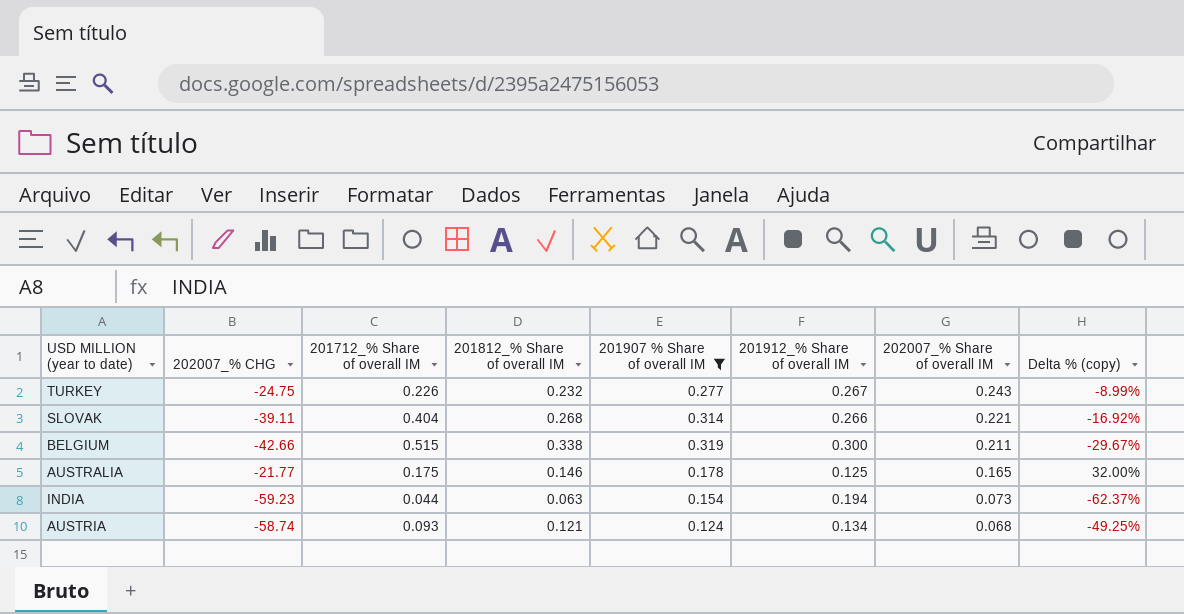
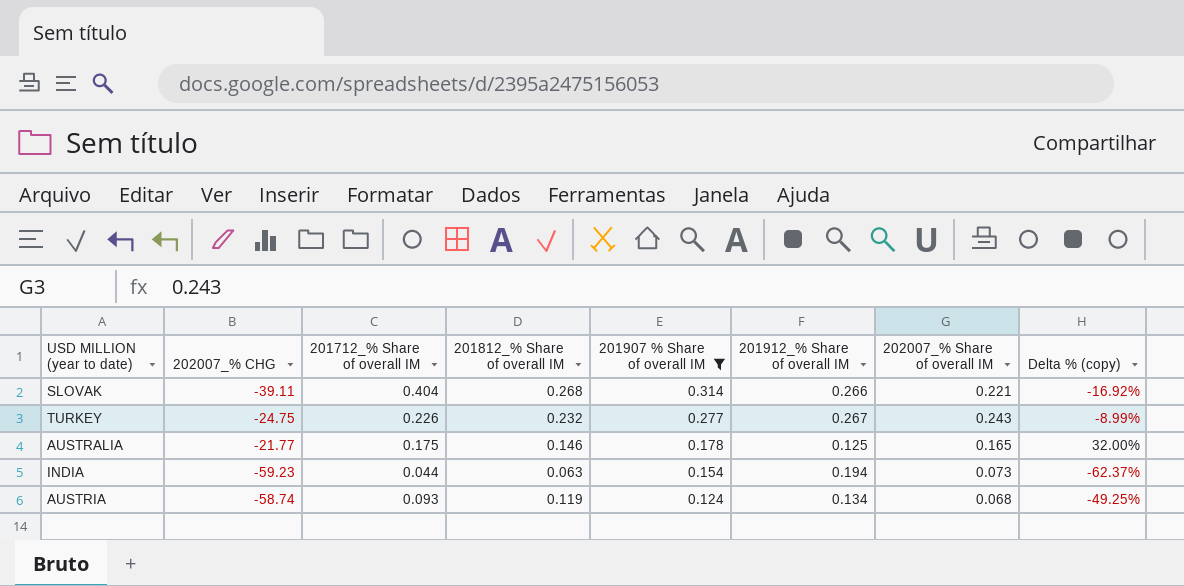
row order: 202007_% Share of overall IM descending -> 201907 % Share of overall IM descending
row BELGIUM: -42.66 | 0.515 | 0.338 | 0.319 | 0.300 | 0.211 | -29.67% -> none
AUSTRIA | 201812_% Share of overall IM: 0.121 -> 0.119

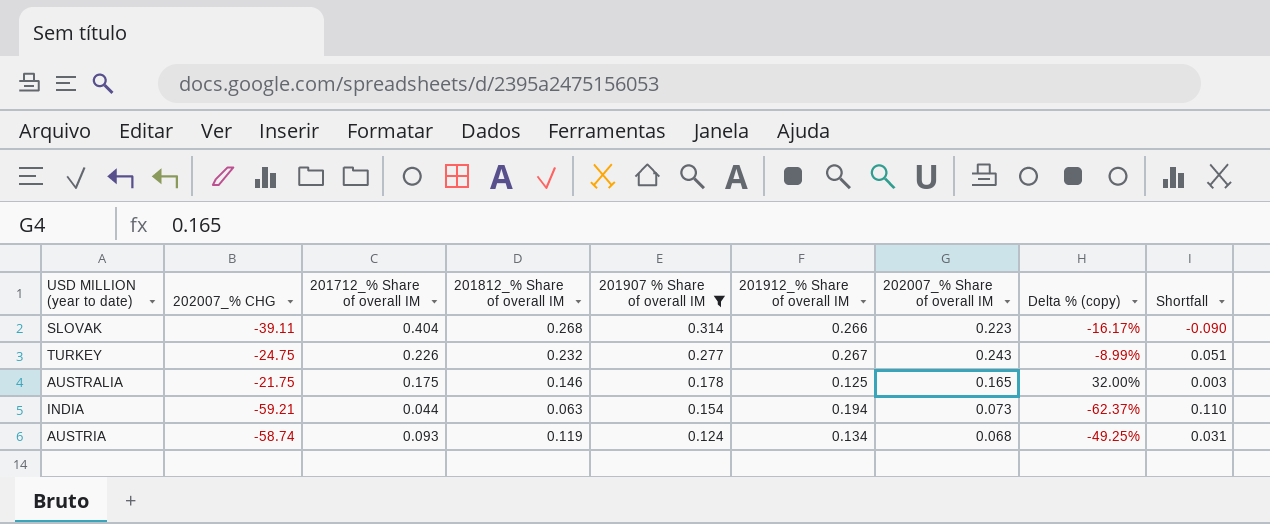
column Shortfall | formula: none -> [201907 % Share of overall IM] - [201712_% Share of overall IM]
SLOVAK | 202007_% Share of overall IM: 0.221 -> 0.223
SLOVAK | Delta % (copy): -16.92% -> -16.17%
AUSTRALIA | 202007_% CHG: -21.77 -> -21.75
INDIA | 202007_% CHG: -59.23 -> -59.21

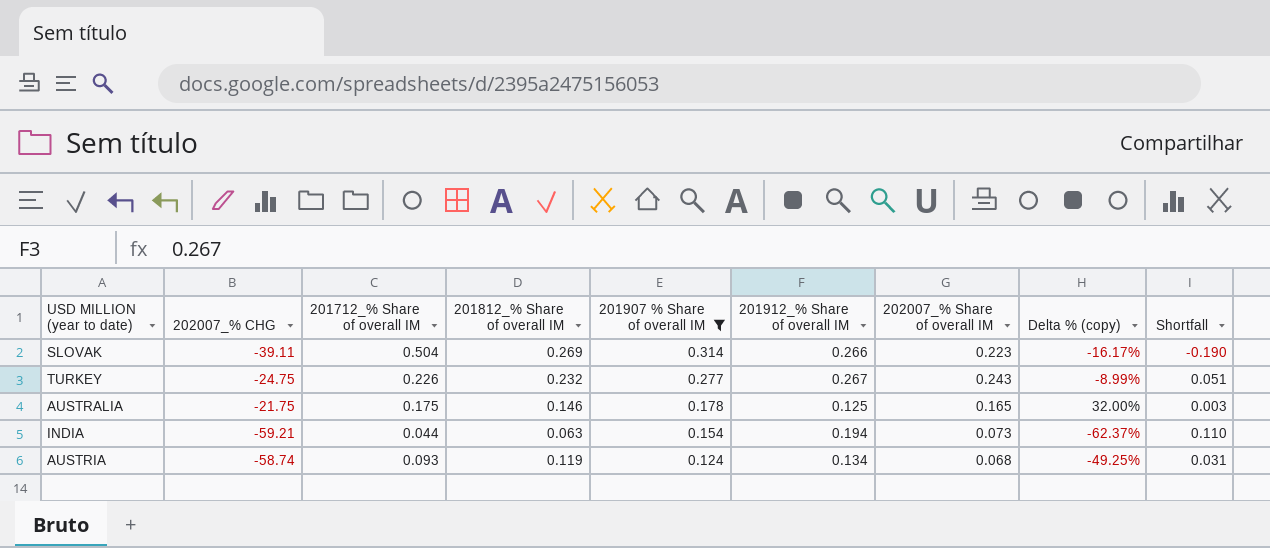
SLOVAK | 201712_% Share of overall IM: 0.404 -> 0.504
SLOVAK | 201812_% Share of overall IM: 0.268 -> 0.269
SLOVAK | Shortfall: -0.090 -> -0.190

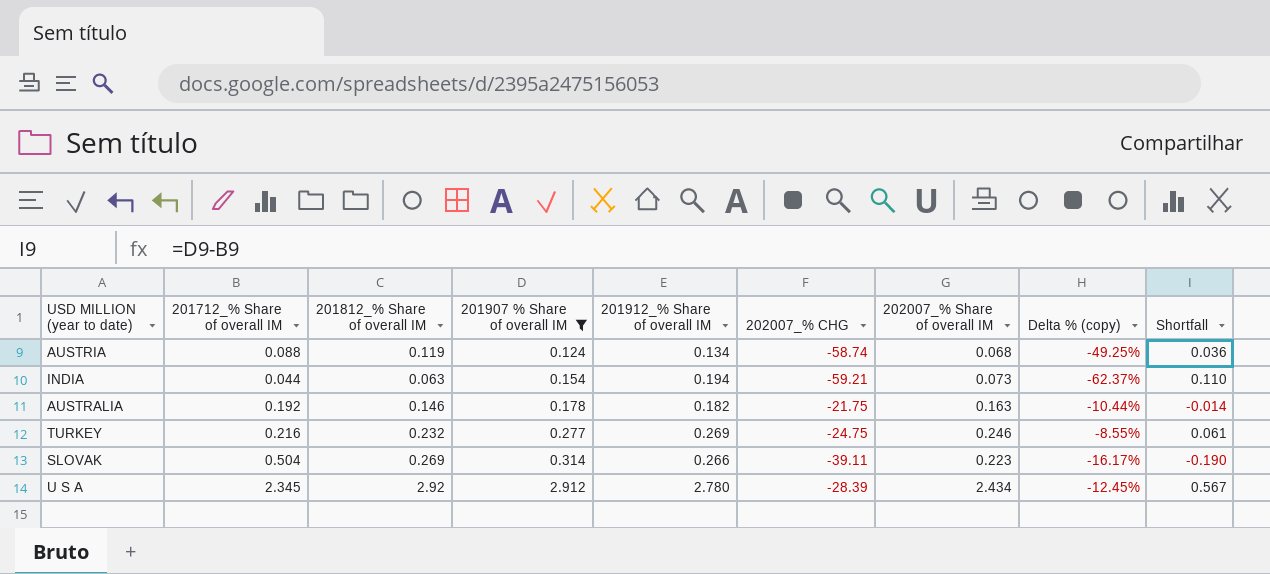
row order: 201907 % Share of overall IM descending -> 201907 % Share of overall IM ascending
column 202007_% CHG | position: 2 -> 6
AUSTRIA | 201712_% Share of overall IM: 0.093 -> 0.088
AUSTRIA | Shortfall: 0.031 -> 0.036
AUSTRALIA | 201712_% Share of overall IM: 0.175 -> 0.192
AUSTRALIA | 201912_% Share of overall IM: 0.125 -> 0.182
AUSTRALIA | 202007_% Share of overall IM: 0.165 -> 0.163
AUSTRALIA | Delta % (copy): 32.00% -> -10.44%
AUSTRALIA | Shortfall: 0.003 -> -0.014
TURKEY | 201712_% Share of overall IM: 0.226 -> 0.216
TURKEY | 201912_% Share of overall IM: 0.267 -> 0.269
TURKEY | 202007_% Share of overall IM: 0.243 -> 0.246
TURKEY | Delta % (copy): -8.99% -> -8.55%
TURKEY | Shortfall: 0.051 -> 0.061
row U S A: none -> 2.345 | 2.92 | 2.912 | 2.780 | -28.39 | 2.434 | -12.45% | 0.567

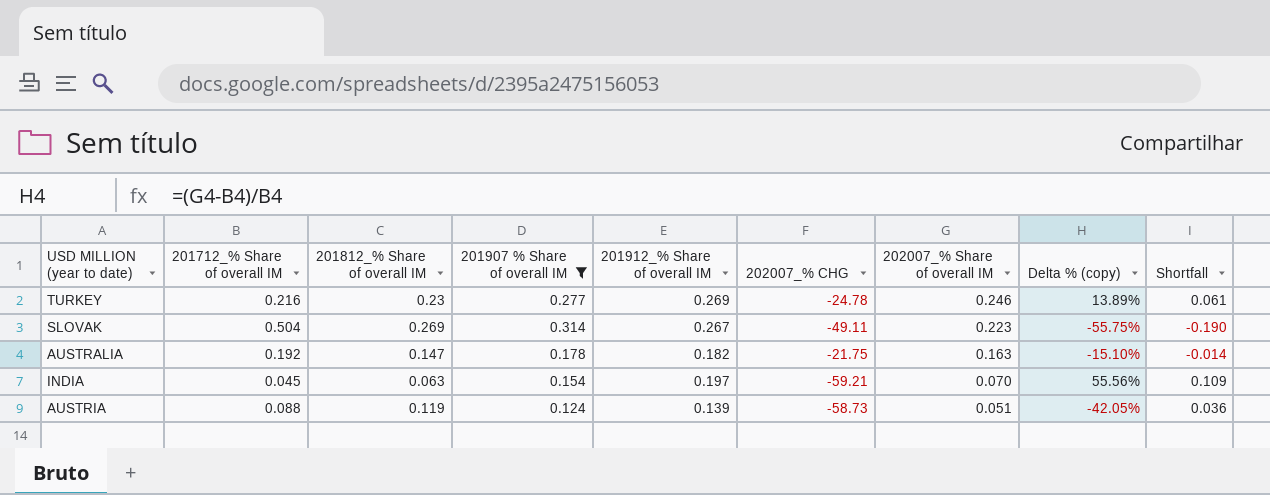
row order: 201907 % Share of overall IM ascending -> 202007_% Share of overall IM descending
column Delta % (copy) | formula: ([202007_% Share of overall IM] - [201912_% Share of overall IM]) / [201912_% Share of overall IM] -> ([202007_% Share of overall IM] - [201712_% Share of overall IM]) / [201712_% Share of overall IM]
row U S A: 2.345 | 2.92 | 2.912 | 2.780 | -28.39 | 2.434 | -12.45% | 0.567 -> none
TURKEY | 201812_% Share of overall IM: 0.232 -> 0.23
TURKEY | 202007_% CHG: -24.75 -> -24.78
SLOVAK | 201912_% Share of overall IM: 0.266 -> 0.267
SLOVAK | 202007_% CHG: -39.11 -> -49.11
AUSTRALIA | 201812_% Share of overall IM: 0.146 -> 0.147
INDIA | 201712_% Share of overall IM: 0.044 -> 0.045
INDIA | 201912_% Share of overall IM: 0.194 -> 0.197
INDIA | 202007_% Share of overall IM: 0.073 -> 0.070
INDIA | Shortfall: 0.110 -> 0.109
AUSTRIA | 201912_% Share of overall IM: 0.134 -> 0.139
AUSTRIA | 202007_% CHG: -58.74 -> -58.73
AUSTRIA | 202007_% Share of overall IM: 0.068 -> 0.051

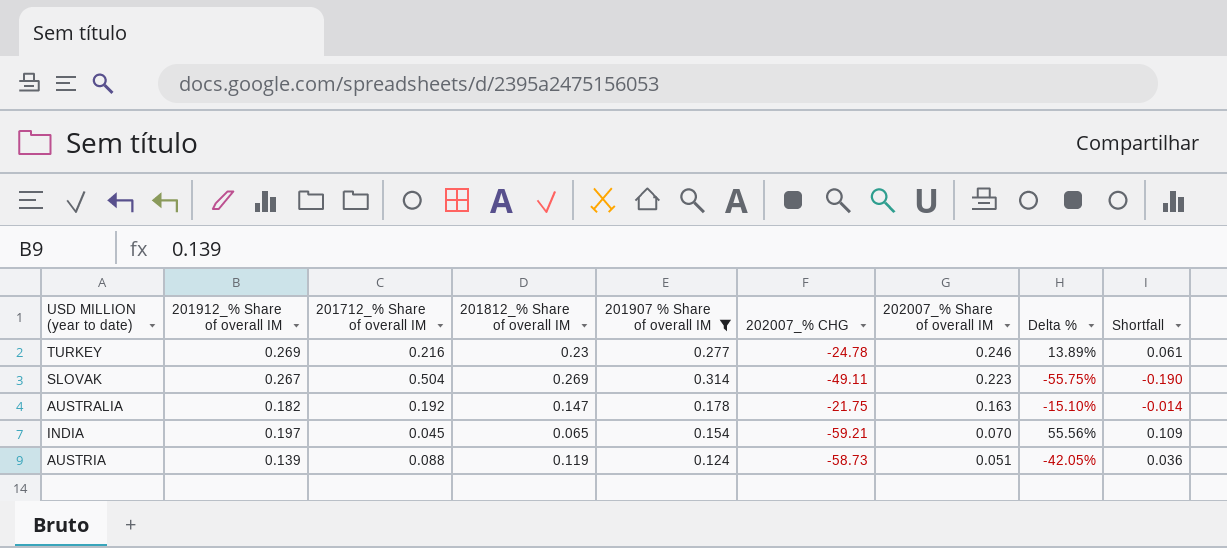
column 201912_% Share of overall IM | position: 5 -> 2
column name: Delta % (copy) -> Delta %
INDIA | 201812_% Share of overall IM: 0.063 -> 0.065

